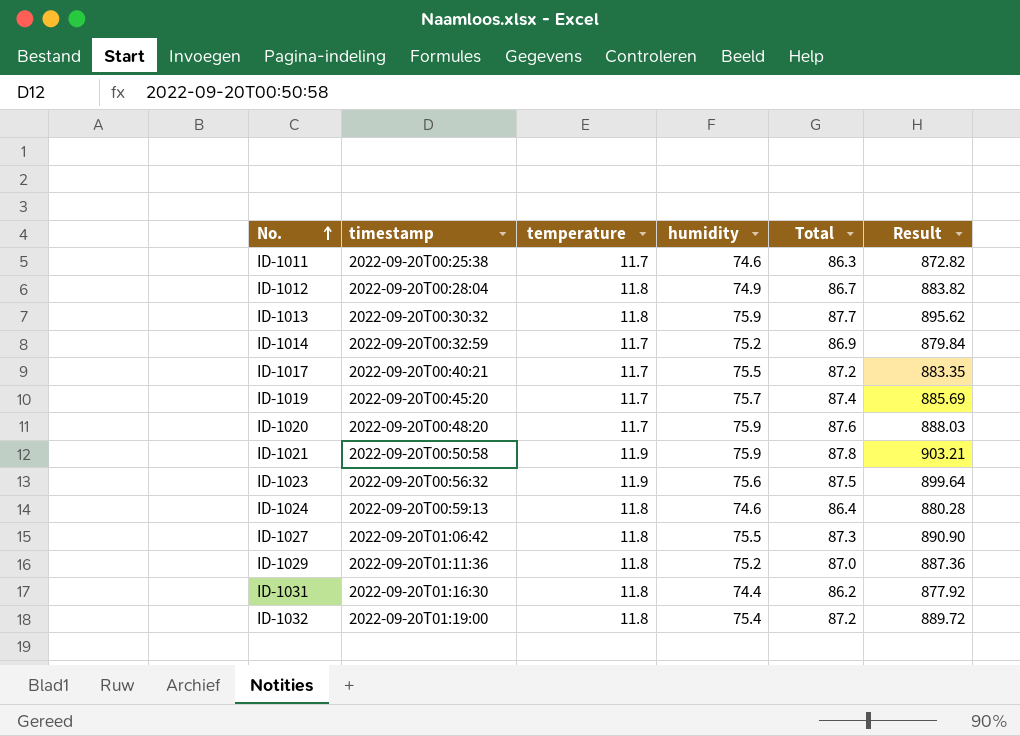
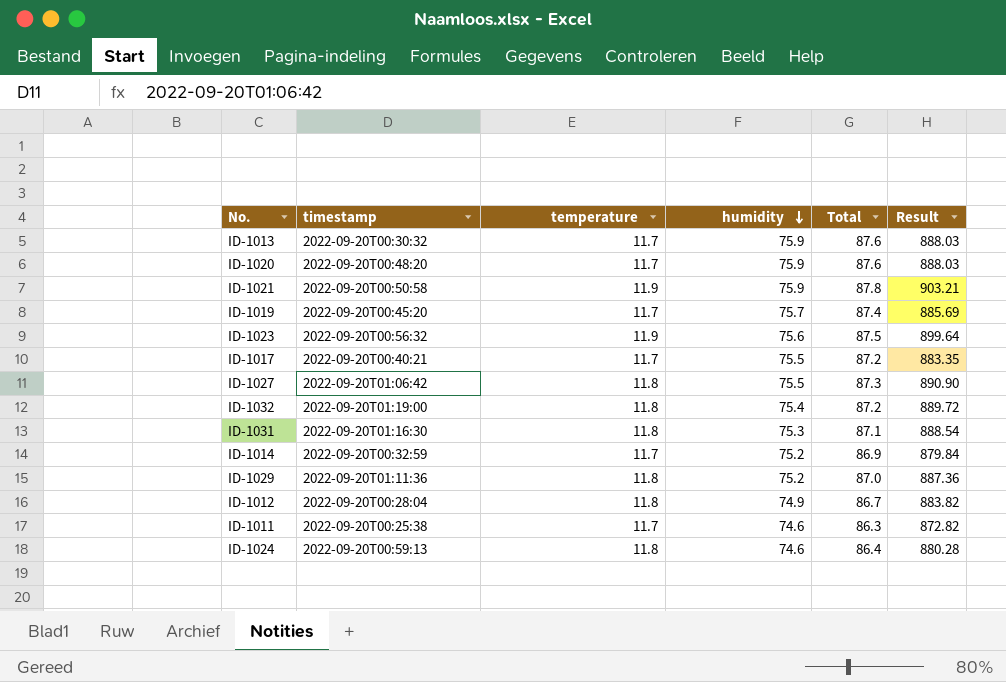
row order: No. ascending -> humidity descending
ID-1013 | temperature: 11.8 -> 11.7
ID-1013 | Total: 87.7 -> 87.6
ID-1013 | Result: 895.62 -> 888.03
ID-1031 | humidity: 74.4 -> 75.3
ID-1031 | Total: 86.2 -> 87.1
ID-1031 | Result: 877.92 -> 888.54

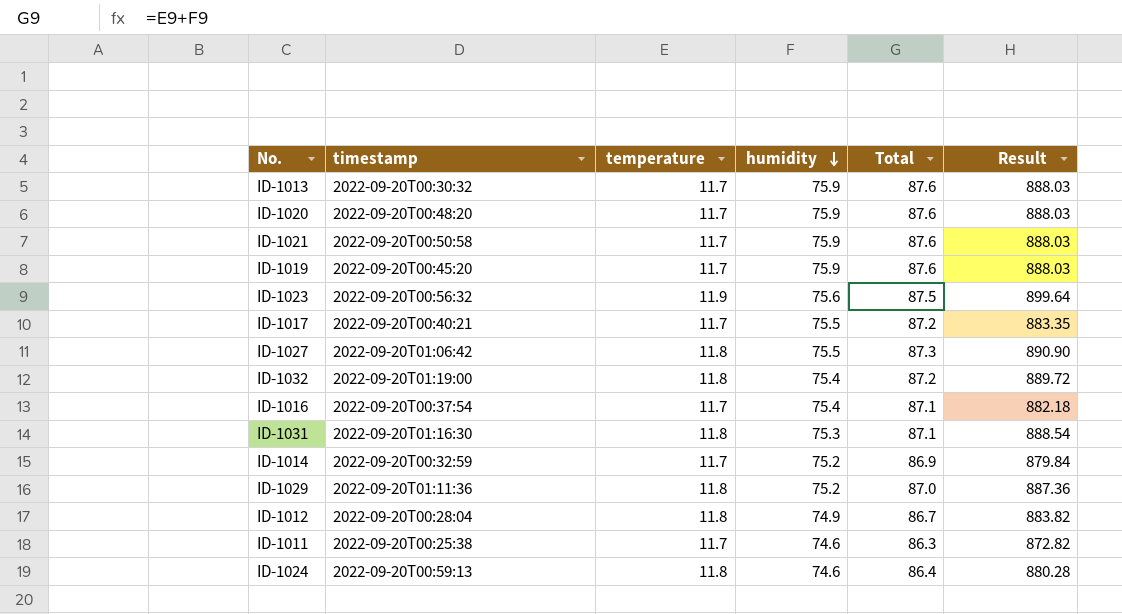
ID-1021 | temperature: 11.9 -> 11.7
ID-1021 | Total: 87.8 -> 87.6
ID-1021 | Result: 903.21 -> 888.03
ID-1019 | humidity: 75.7 -> 75.9
ID-1019 | Total: 87.4 -> 87.6
ID-1019 | Result: 885.69 -> 888.03
row ID-1016: none -> 2022-09-20T00:37:54 | 11.7 | 75.4 | 87.1 | 882.18

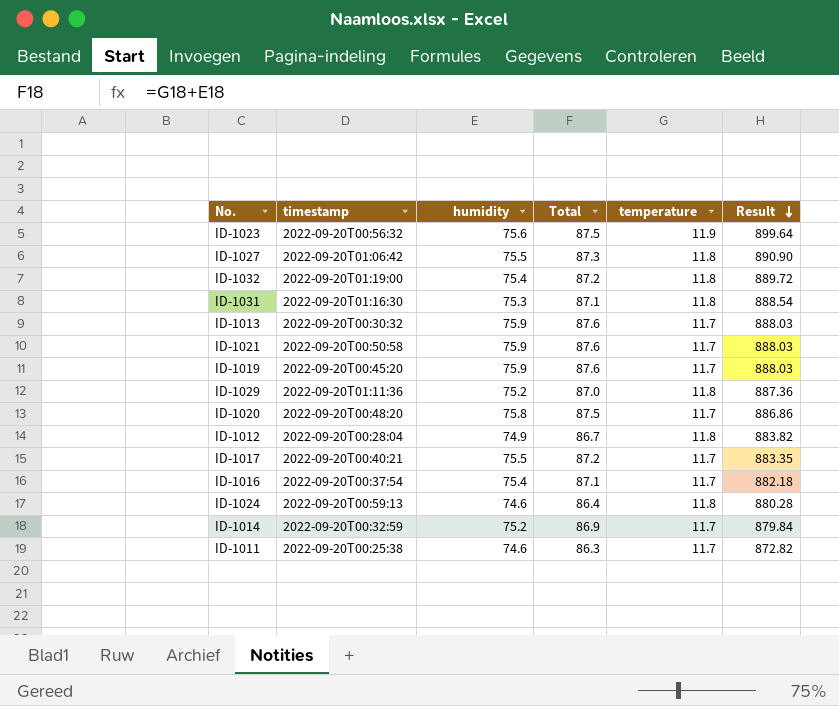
row order: humidity descending -> Result descending
column temperature | position: 3 -> 5
ID-1020 | humidity: 75.9 -> 75.8
ID-1020 | Total: 87.6 -> 87.5
ID-1020 | Result: 888.03 -> 886.86

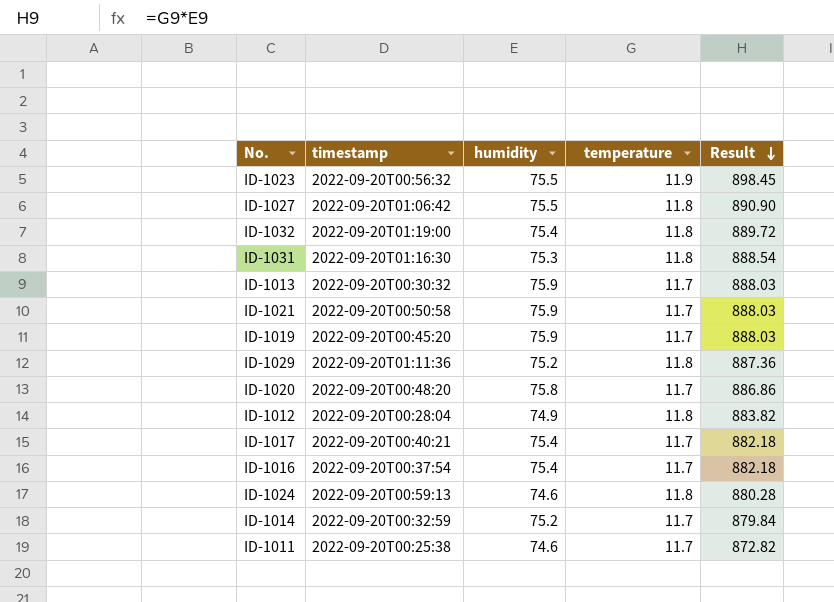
column Total | formula: [humidity] + [temperature] -> none
ID-1023 | humidity: 75.6 -> 75.5
ID-1023 | Result: 899.64 -> 898.45
ID-1017 | humidity: 75.5 -> 75.4
ID-1017 | Result: 883.35 -> 882.18

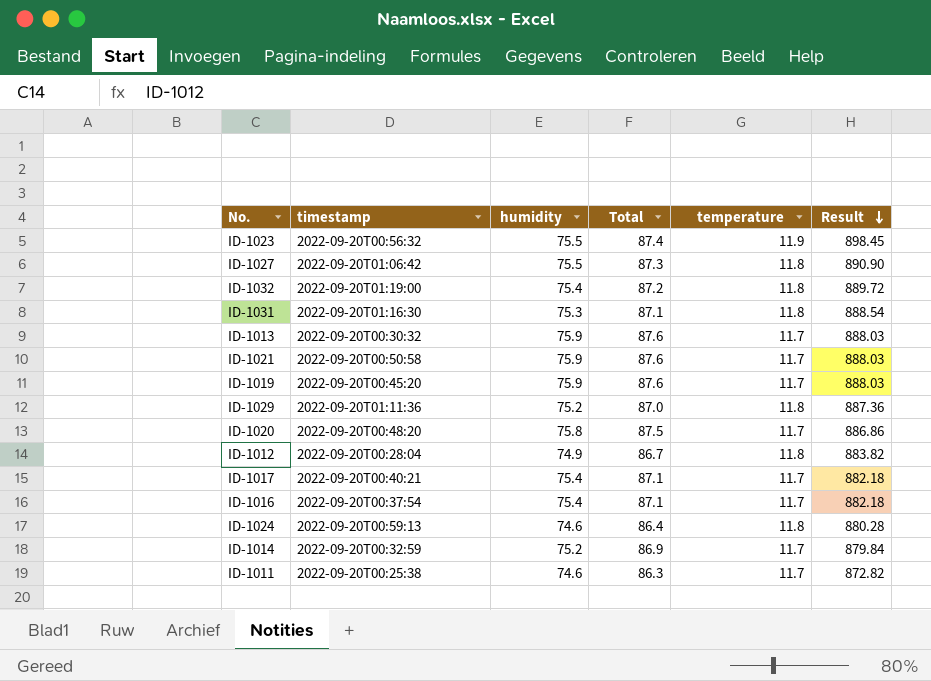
column Total | formula: none -> [humidity] + [temperature]

